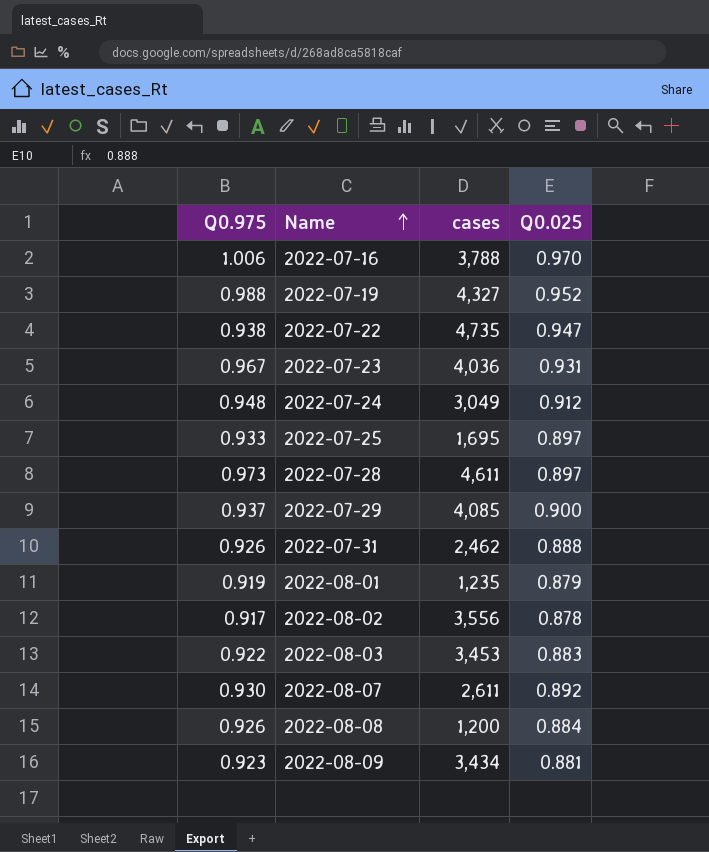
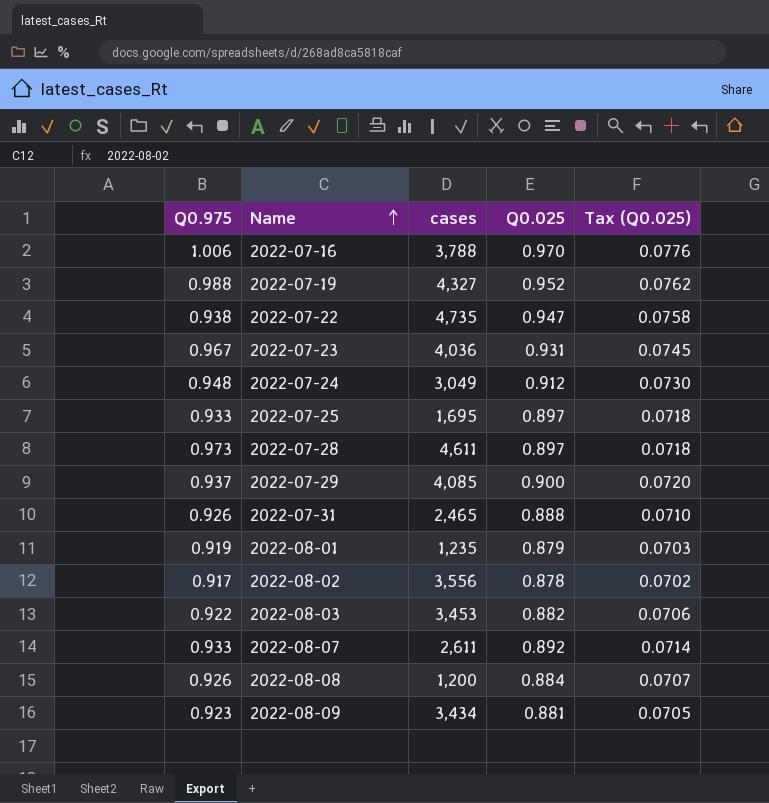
column Tax (Q0.025) | formula: none -> [Q0.025] * 0.08
2022-07-31 | cases: 2,462 -> 2,465
2022-08-03 | Q0.025: 0.883 -> 0.882
2022-08-07 | Q0.975: 0.930 -> 0.933

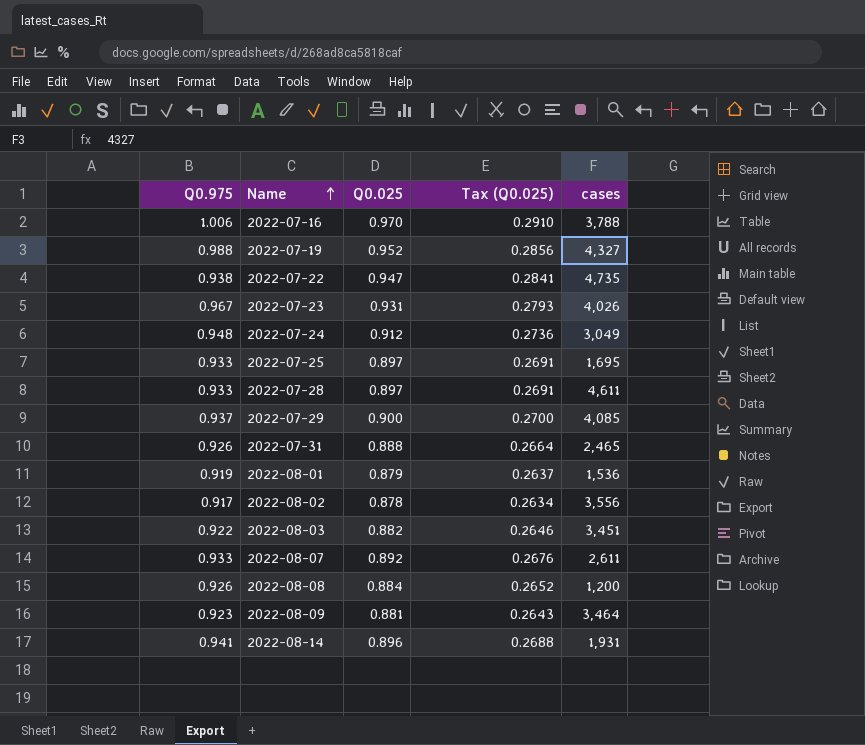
column Tax (Q0.025) | formula: [Q0.025] * 0.08 -> [Q0.025] * 0.3
column cases | position: 3 -> 5
2022-07-23 | cases: 4,036 -> 4,026
2022-07-28 | Q0.975: 0.973 -> 0.933
2022-08-01 | cases: 1,235 -> 1,536
2022-08-03 | cases: 3,453 -> 3,451
2022-08-09 | cases: 3,434 -> 3,464
row 2022-08-14: none -> 0.941 | 0.896 | 0.2688 | 1,931

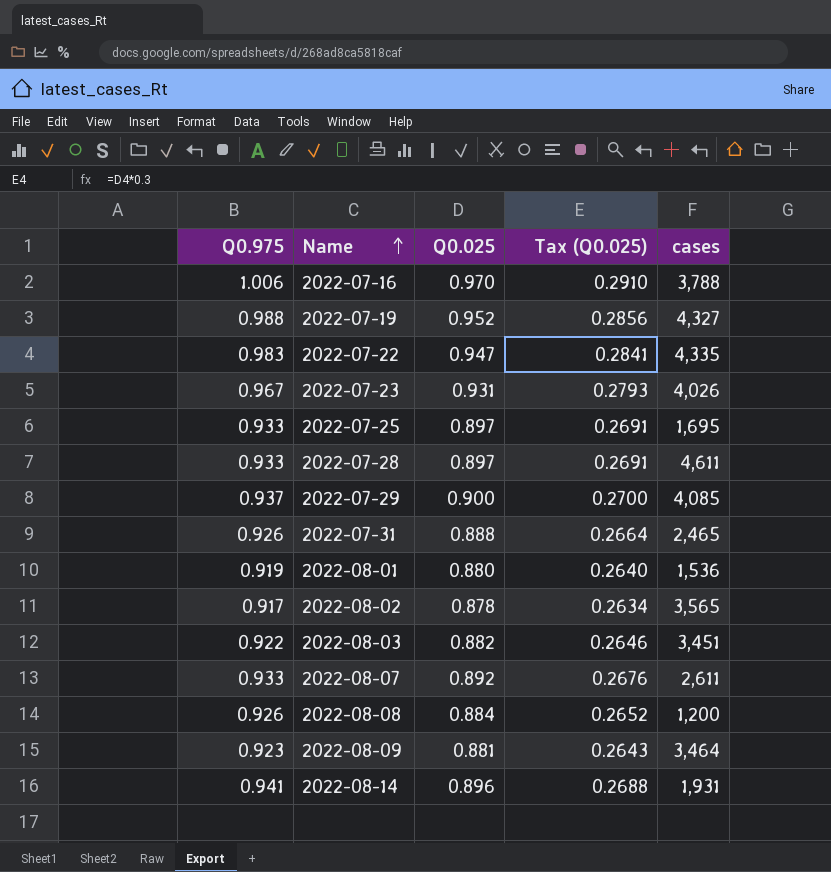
row 2022-07-24: 0.948 | 0.912 | 0.2736 | 3,049 -> none
2022-07-22 | Q0.975: 0.938 -> 0.983
2022-07-22 | cases: 4,735 -> 4,335
2022-08-01 | Q0.025: 0.879 -> 0.880
2022-08-01 | Tax (Q0.025): 0.2637 -> 0.2640
2022-08-02 | cases: 3,556 -> 3,565

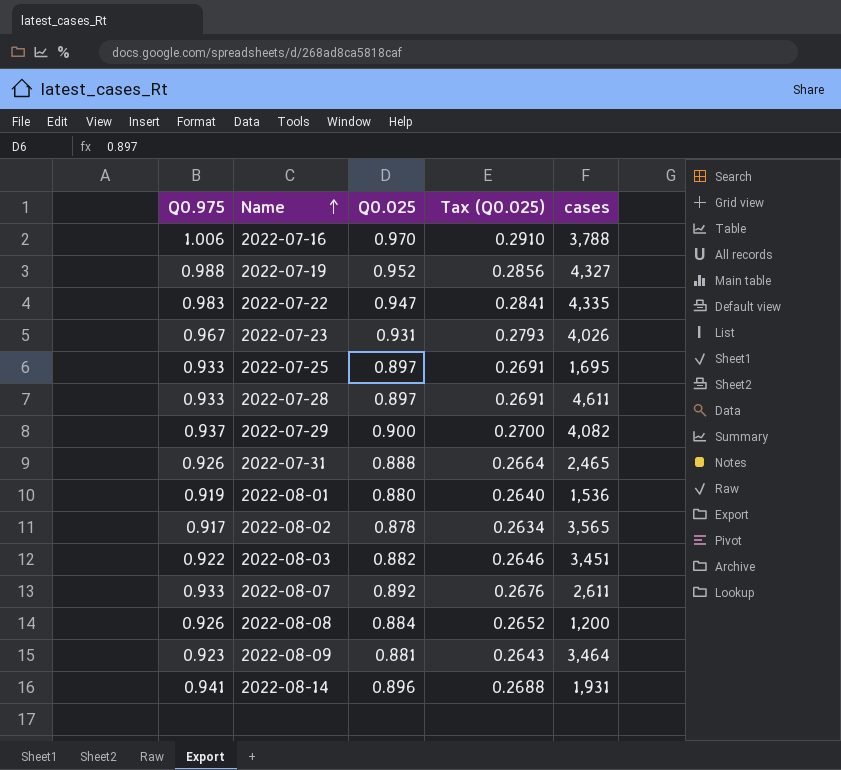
2022-07-29 | cases: 4,085 -> 4,082

